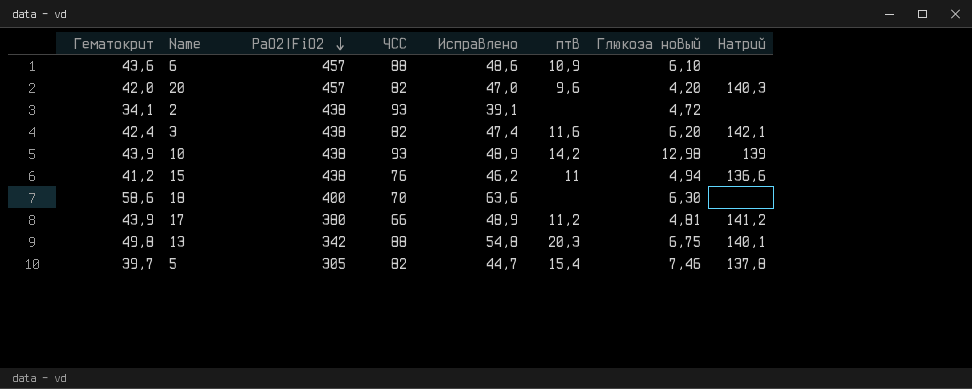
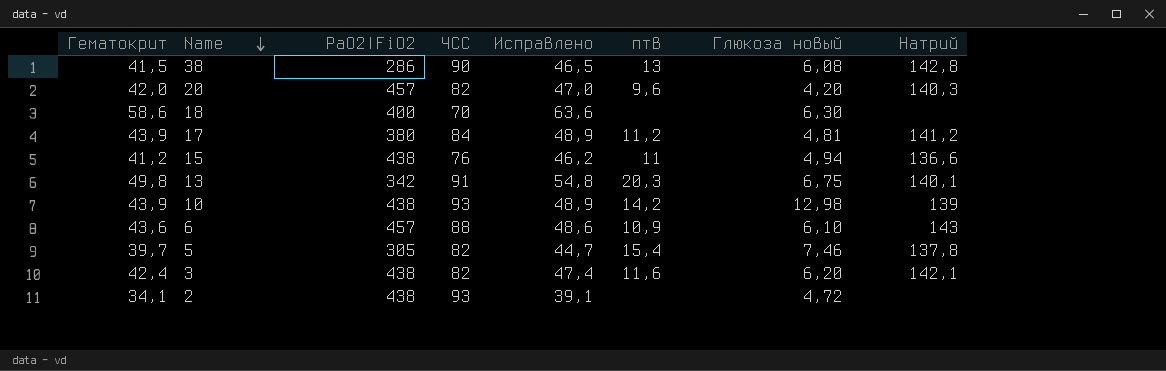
row order: PaO2|FiO2 descending -> Name descending
row 38: none -> 41,5 | 286 | 90 | 46,5 | 13 | 6,08 | 142,8
17 | ЧСС: 66 -> 84
13 | ЧСС: 88 -> 91
6 | Натрий: none -> 143

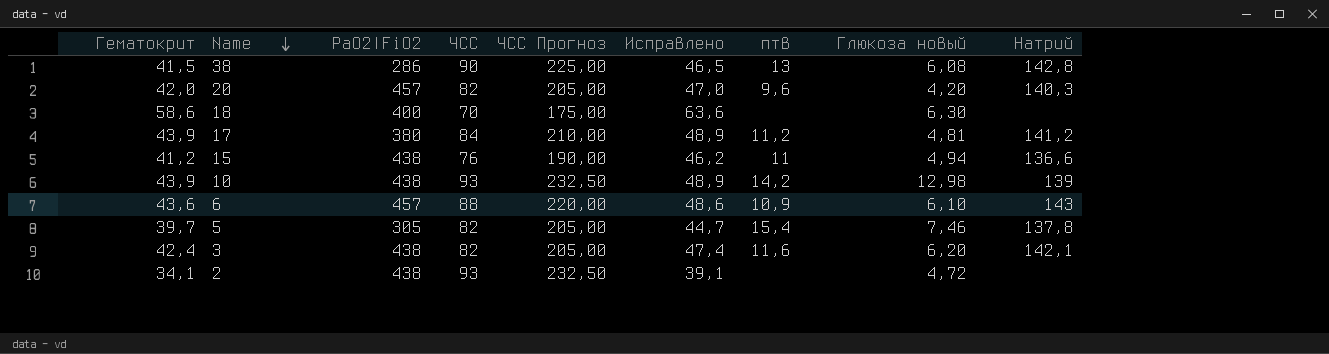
column ЧСС Прогноз | formula: none -> [ЧСС] * 2,5
row 13: 49,8 | 342 | 91 | 54,8 | 20,3 | 6,75 | 140,1 -> none

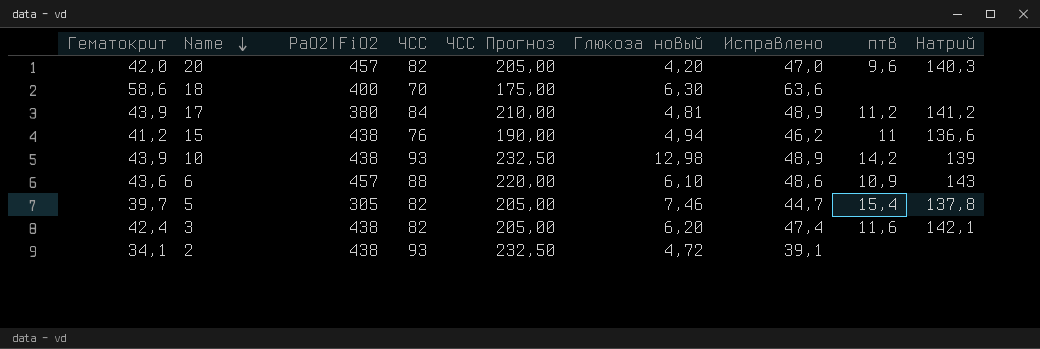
column Глюкоза новый | position: 8 -> 6
row 38: 41,5 | 286 | 90 | 225,00 | 46,5 | 13 | 6,08 | 142,8 -> none

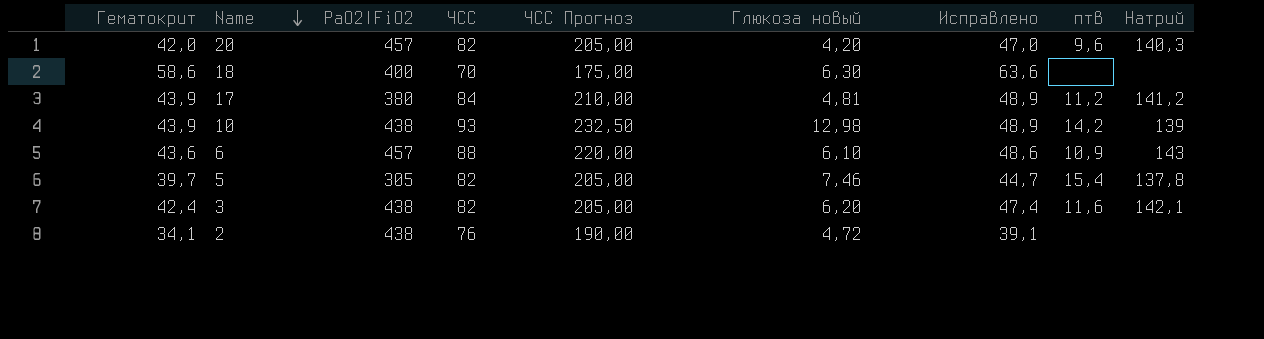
row 15: 41,2 | 438 | 76 | 190,00 | 4,94 | 46,2 | 11 | 136,6 -> none
2 | ЧСС: 93 -> 76
2 | ЧСС Прогноз: 232,50 -> 190,00

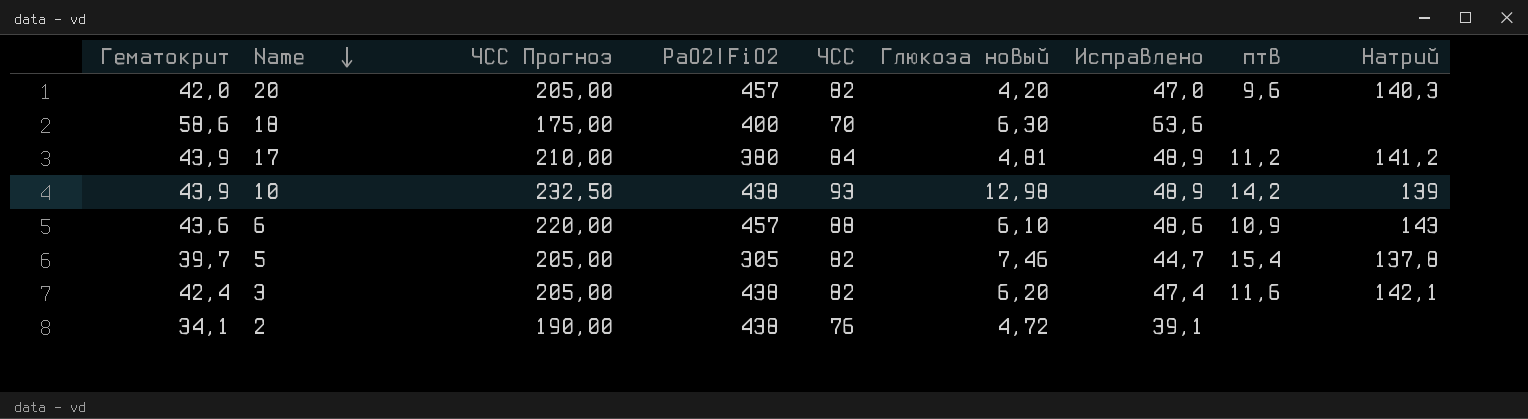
column ЧСС Прогноз | position: 5 -> 3

